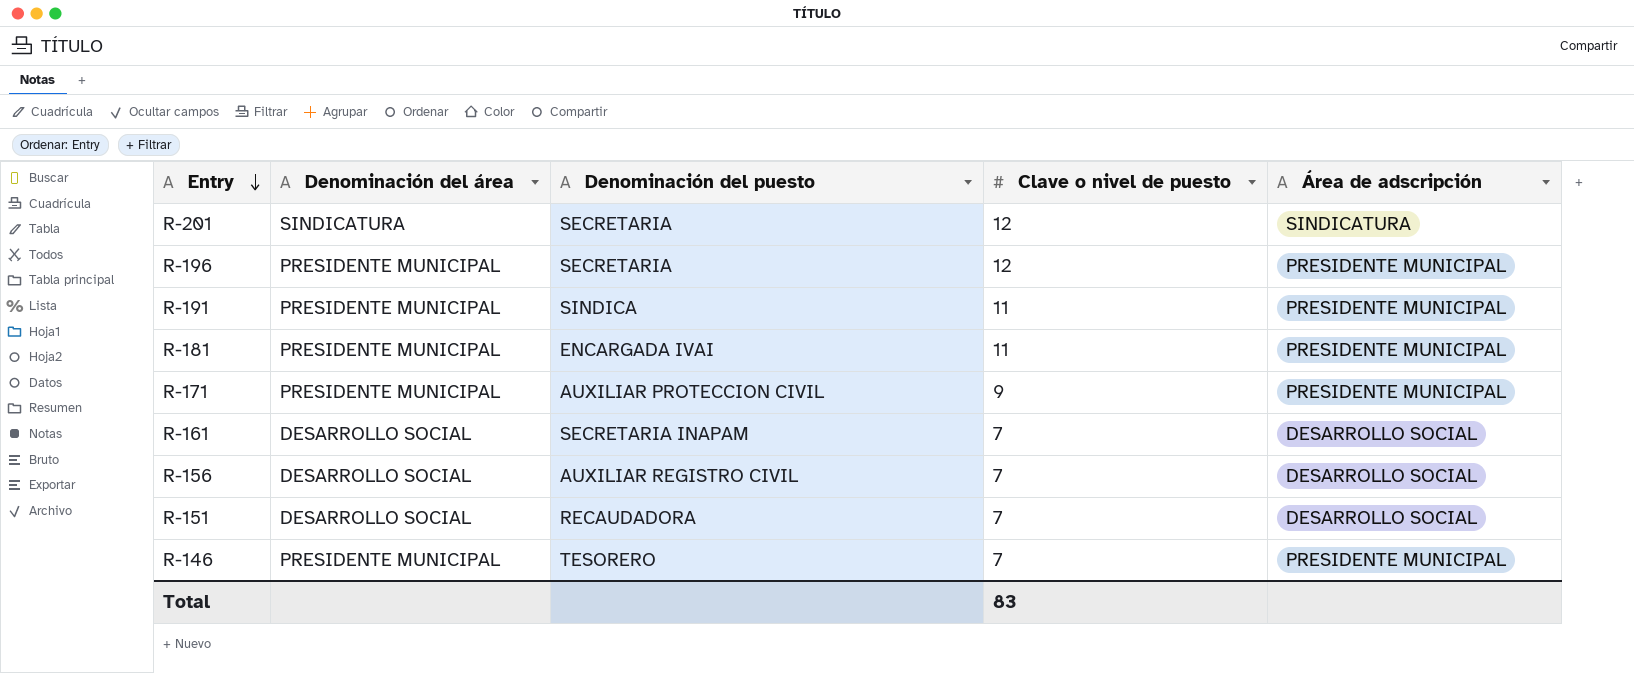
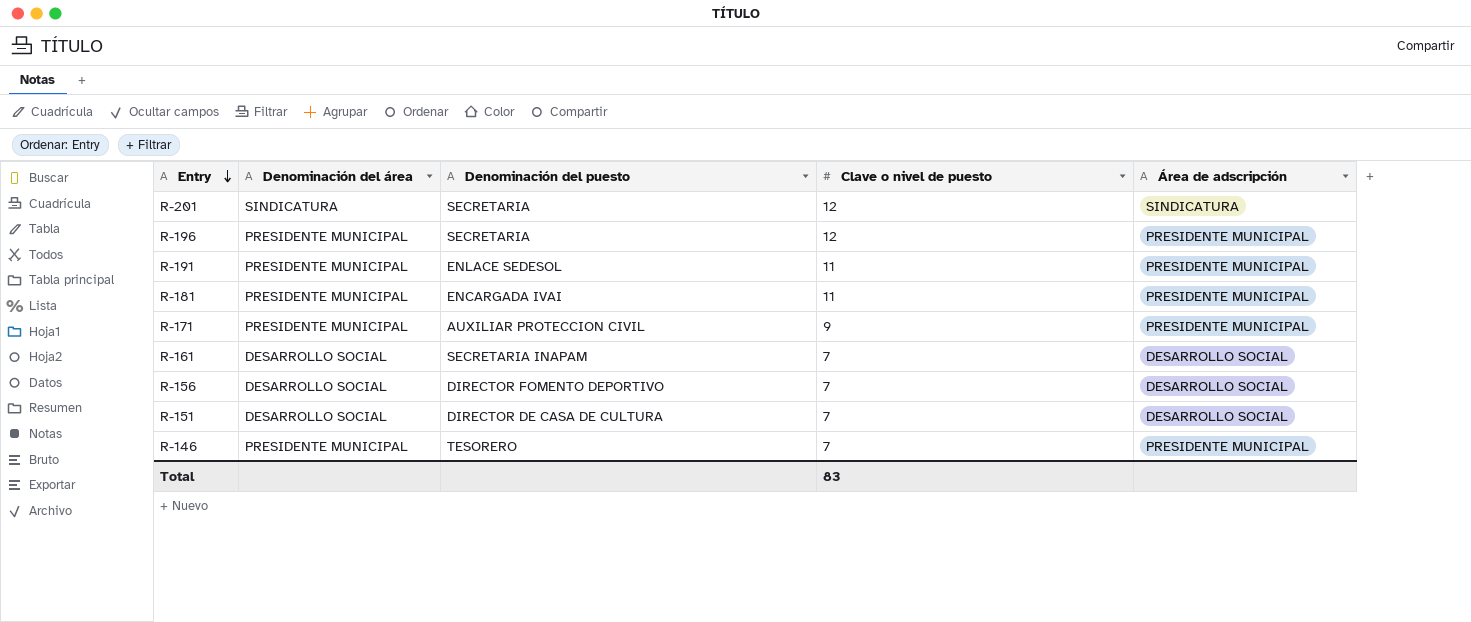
R-191 | Denominación del puesto: SINDICA -> ENLACE SEDESOL
R-156 | Denominación del puesto: AUXILIAR REGISTRO CIVIL -> DIRECTOR FOMENTO DEPORTIVO
R-151 | Denominación del puesto: RECAUDADORA -> DIRECTOR DE CASA DE CULTURA

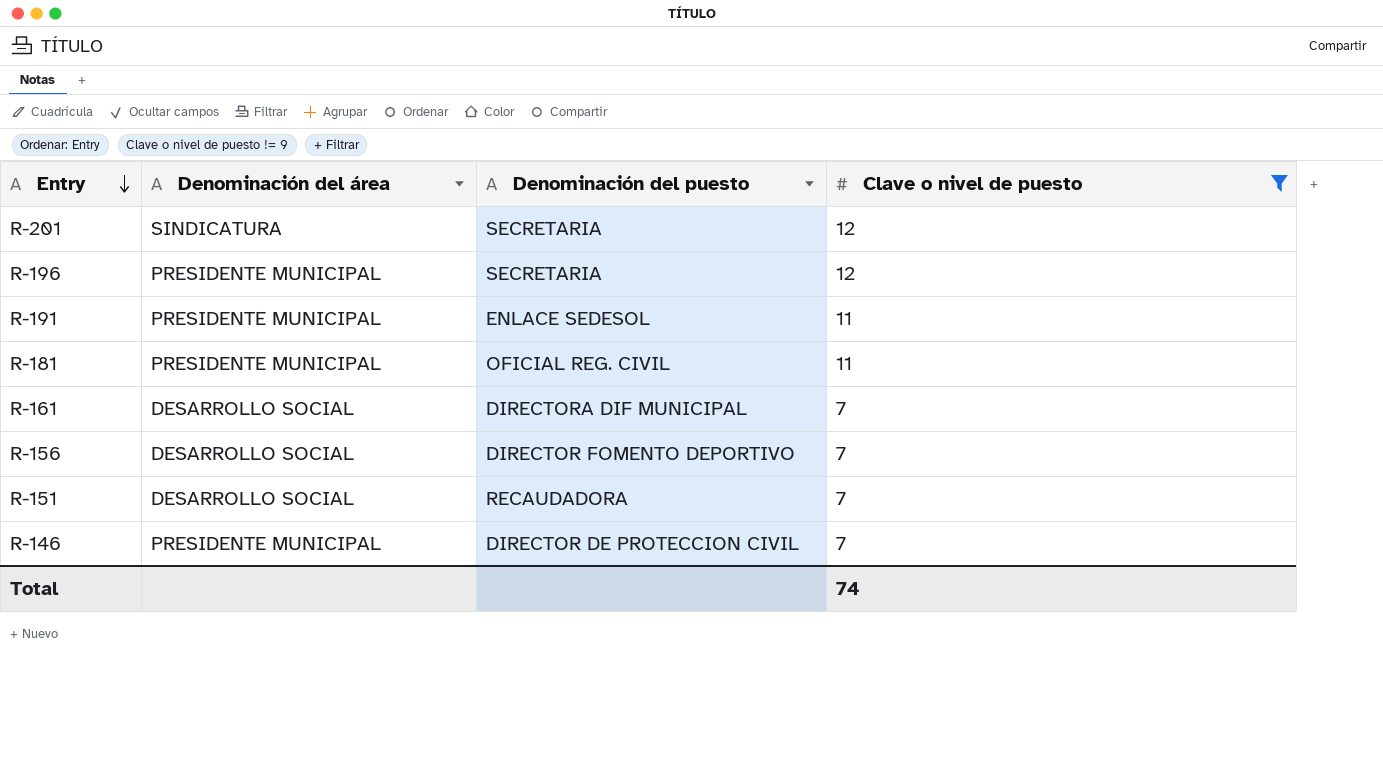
filter: none -> Clave o nivel de puesto != 9
column Área de adscripción | position: 5 -> none
R-181 | Denominación del puesto: ENCARGADA IVAI -> OFICIAL REG. CIVIL
R-161 | Denominación del puesto: SECRETARIA INAPAM -> DIRECTORA DIF MUNICIPAL
R-151 | Denominación del puesto: DIRECTOR DE CASA DE CULTURA -> RECAUDADORA
R-146 | Denominación del puesto: TESORERO -> DIRECTOR DE PROTECCION CIVIL
Total | Clave o nivel de puesto: 83 -> 74

